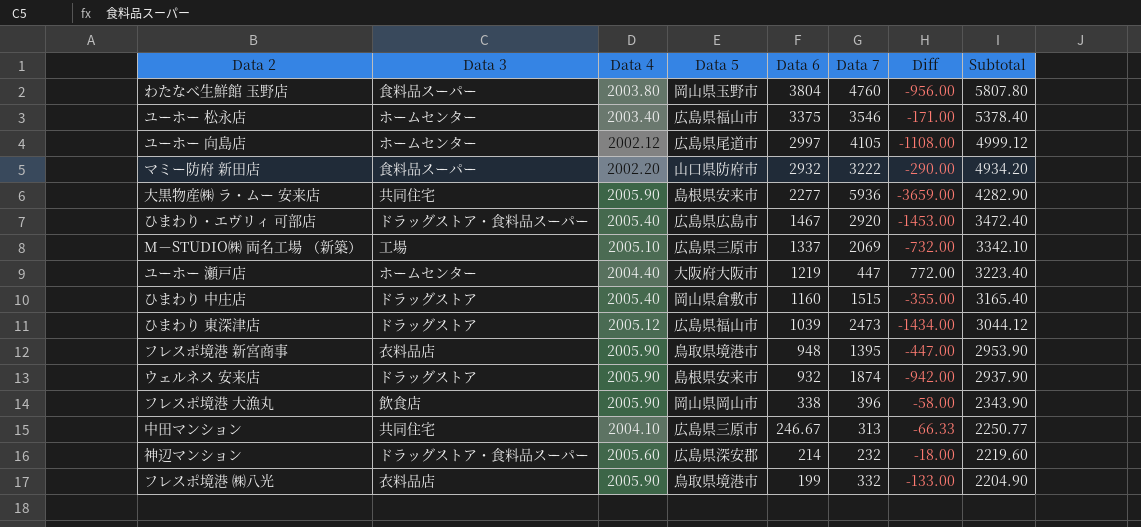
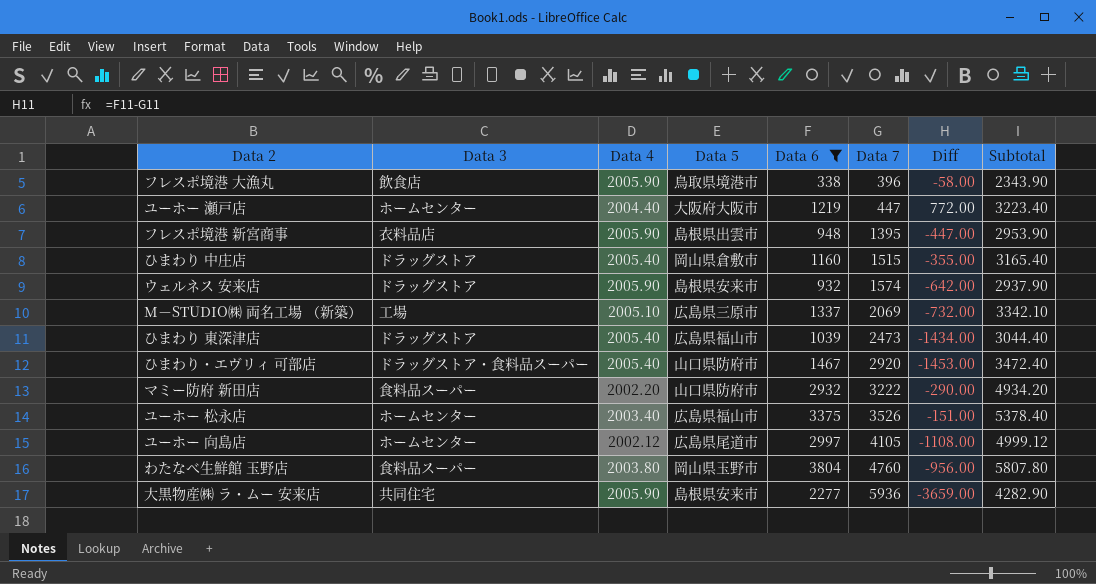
filter: none -> Data 6 >= 338
row order: Data 6 descending -> Data 7 ascending
フレスポ境港 大漁丸 | Data 5: 岡山県岡山市 -> 鳥取県境港市
フレスポ境港 新宮商事 | Data 5: 鳥取県境港市 -> 島根県出雲市
ウェルネス 安来店 | Data 7: 1874 -> 1574
ウェルネス 安来店 | Diff: -942.00 -> -642.00
ひまわり 東深津店 | Data 4: 2005.12 -> 2005.40
ひまわり 東深津店 | Subtotal: 3044.12 -> 3044.40
ひまわり・エヴリィ 可部店 | Data 5: 広島県広島市 -> 山口県防府市
ユーホー 松永店 | Data 7: 3546 -> 3526
ユーホー 松永店 | Diff: -171.00 -> -151.00

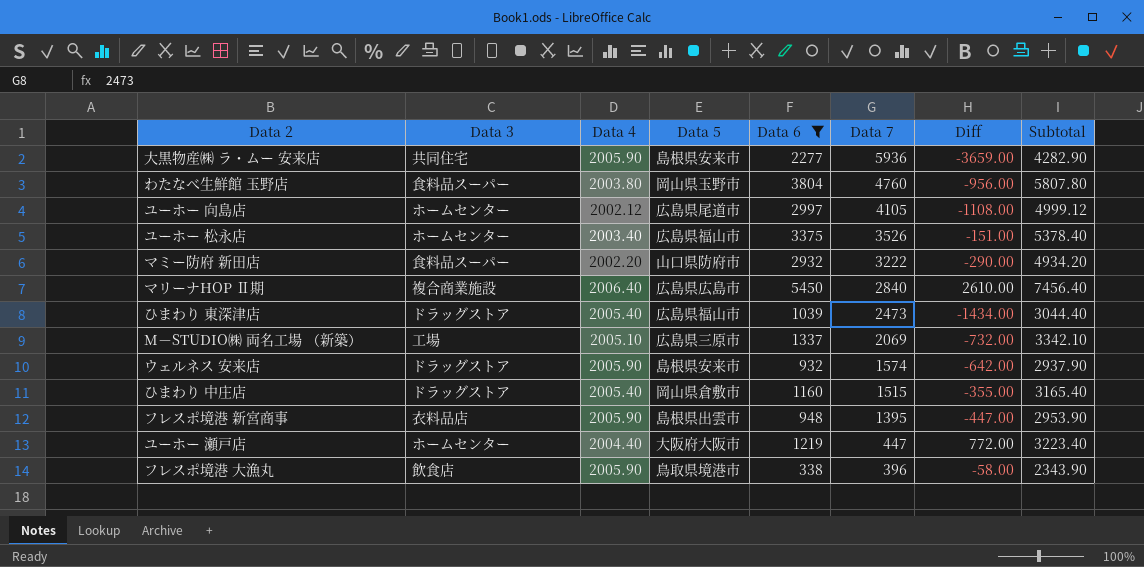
row order: Data 7 ascending -> Data 7 descending
row ひまわり・エヴリィ 可部店: ドラッグストア・食料品スーパー | 2005.40 | 山口県防府市 | 1467 | 2920 | -1453.00 | 3472.40 -> none
row マリーナHOP Ⅱ期: none -> 複合商業施設 | 2006.40 | 広島県広島市 | 5450 | 2840 | 2610.00 | 7456.40

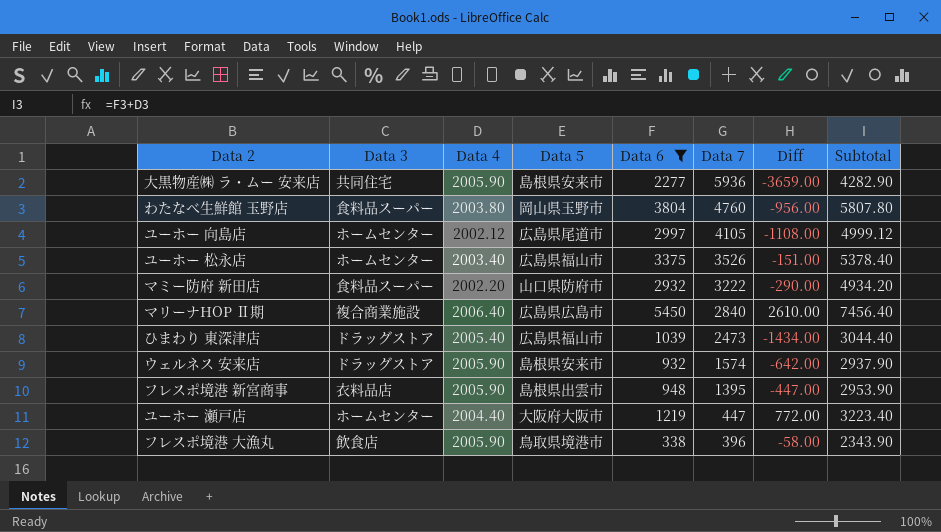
row M－STUDIO㈱ 両名工場 （新築）: 工場 | 2005.10 | 広島県三原市 | 1337 | 2069 | -732.00 | 3342.10 -> none
row ひまわり 中庄店: ドラッグストア | 2005.40 | 岡山県倉敷市 | 1160 | 1515 | -355.00 | 3165.40 -> none

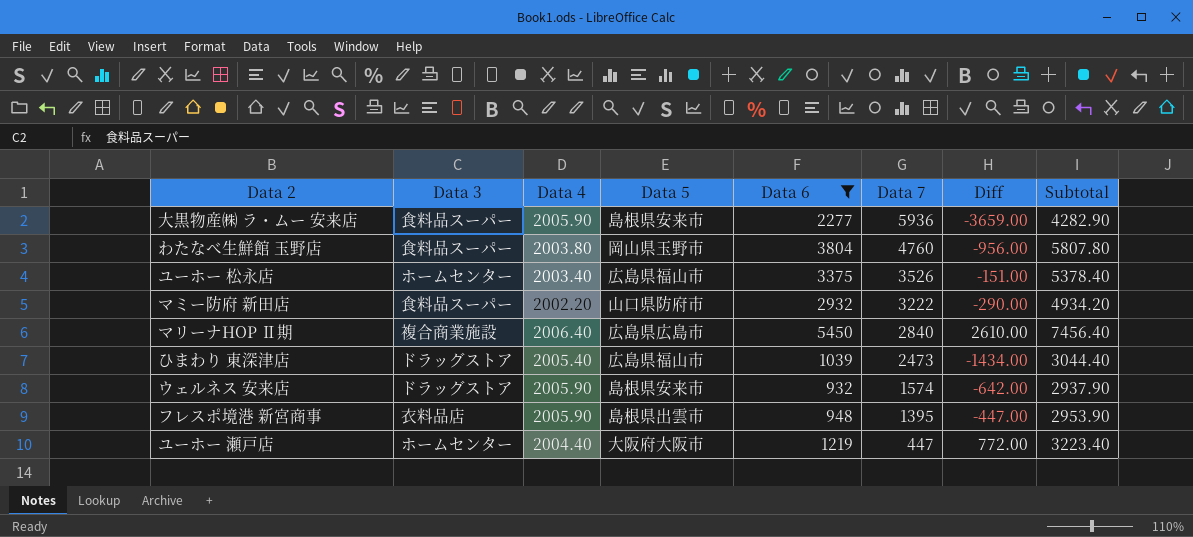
row ユーホー 向島店: ホームセンター | 2002.12 | 広島県尾道市 | 2997 | 4105 | -1108.00 | 4999.12 -> none
row フレスポ境港 大漁丸: 飲食店 | 2005.90 | 鳥取県境港市 | 338 | 396 | -58.00 | 2343.90 -> none
大黒物産㈱ ラ・ムー 安来店 | Data 3: 共同住宅 -> 食料品スーパー

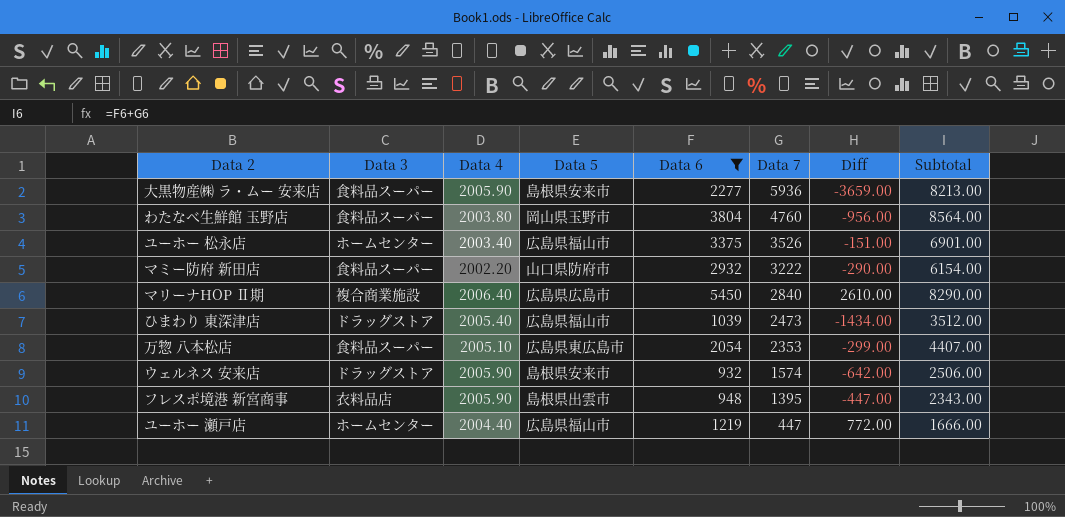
column Subtotal | formula: [Data 4] + [Data 6] -> [Data 6] + [Data 7]
row 万惣 八本松店: none -> 食料品スーパー | 2005.10 | 広島県東広島市 | 2054 | 2353 | -299.00 | 4407.00
ユーホー 瀬戸店 | Data 5: 大阪府大阪市 -> 広島県福山市

